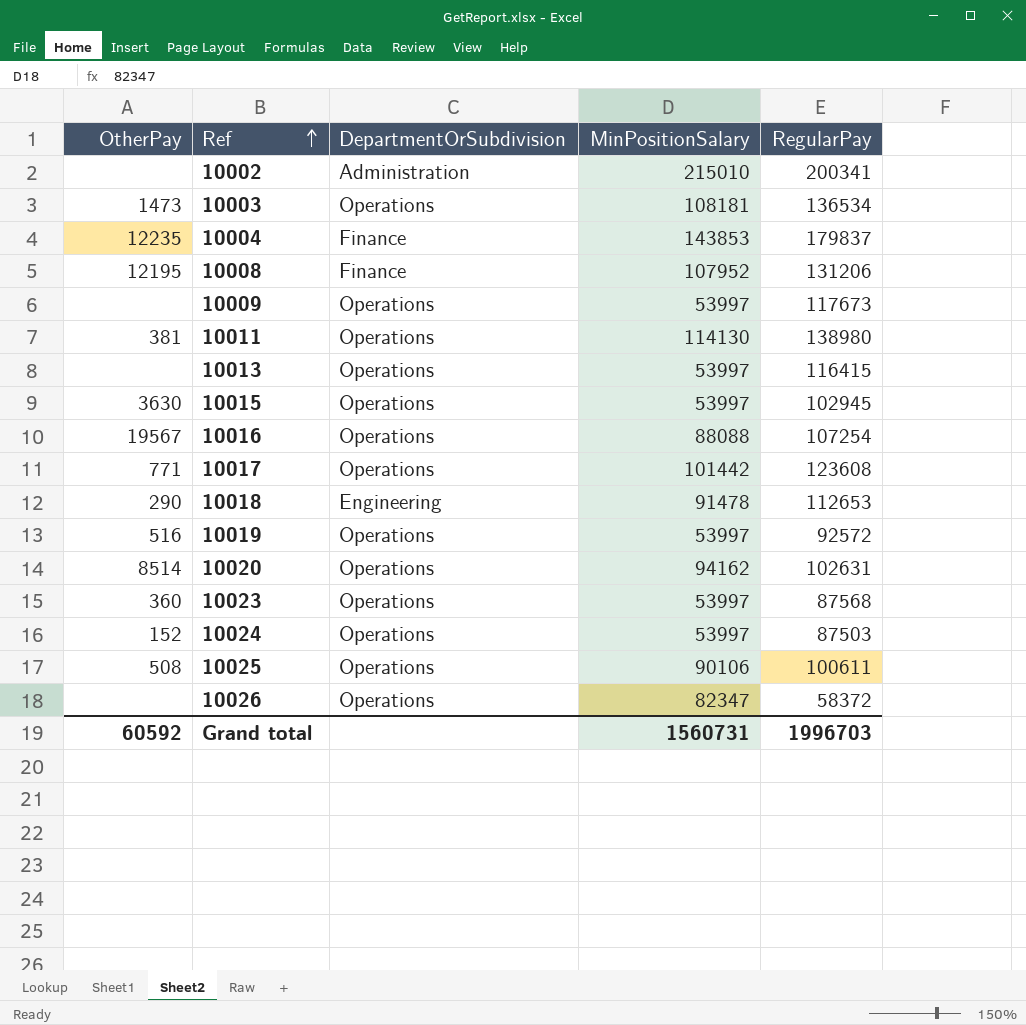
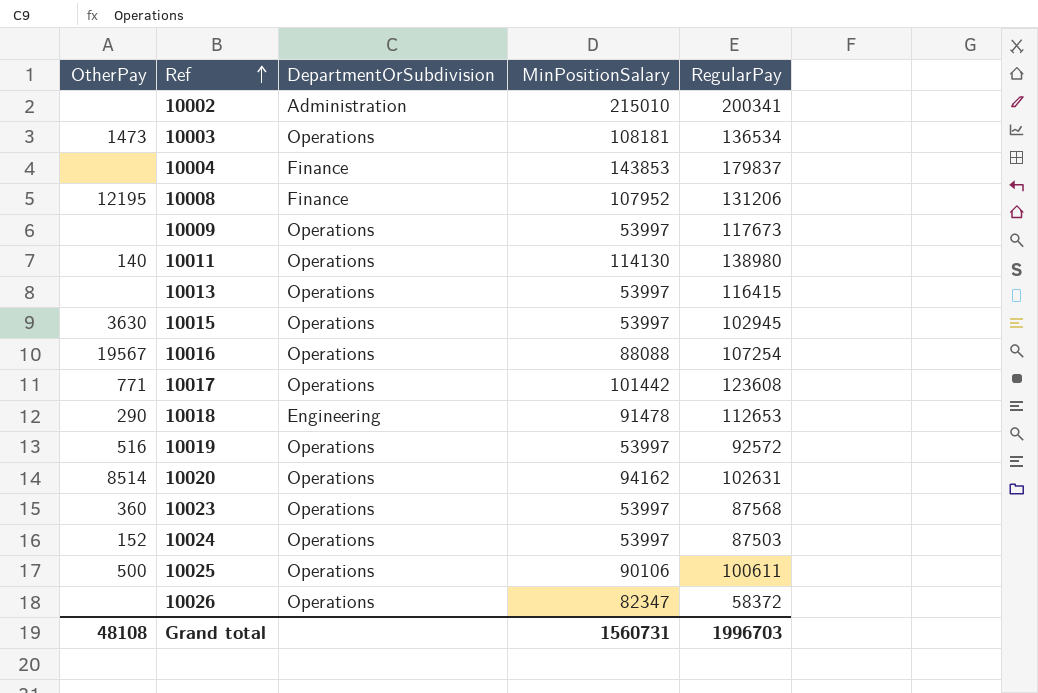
10004 | OtherPay: 12235 -> none
10011 | OtherPay: 381 -> 140
10025 | OtherPay: 508 -> 500
Grand total | OtherPay: 60592 -> 48108

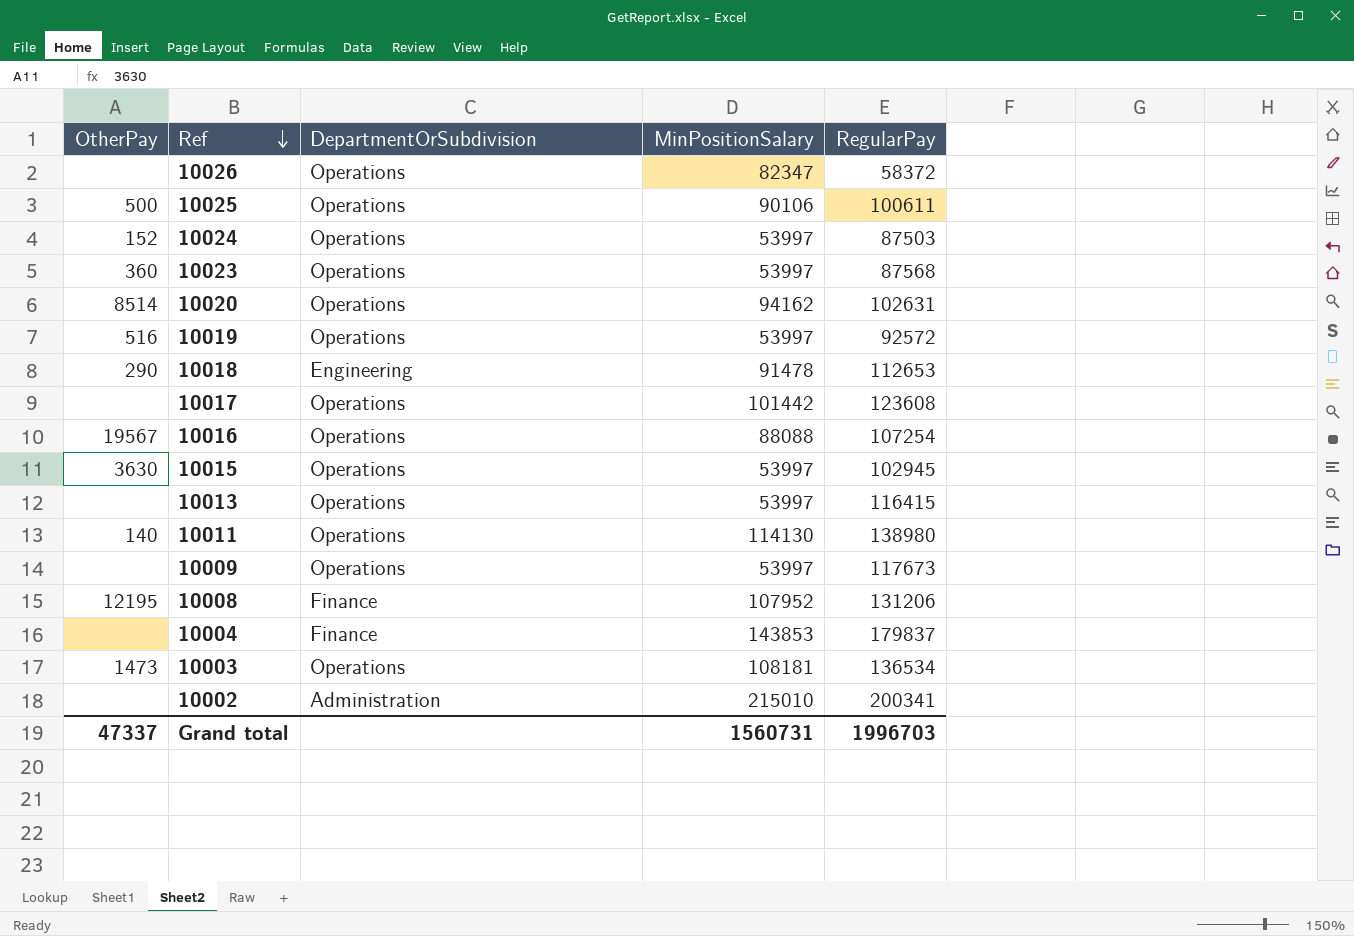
row order: Ref ascending -> Ref descending
10017 | OtherPay: 771 -> none
Grand total | OtherPay: 48108 -> 47337

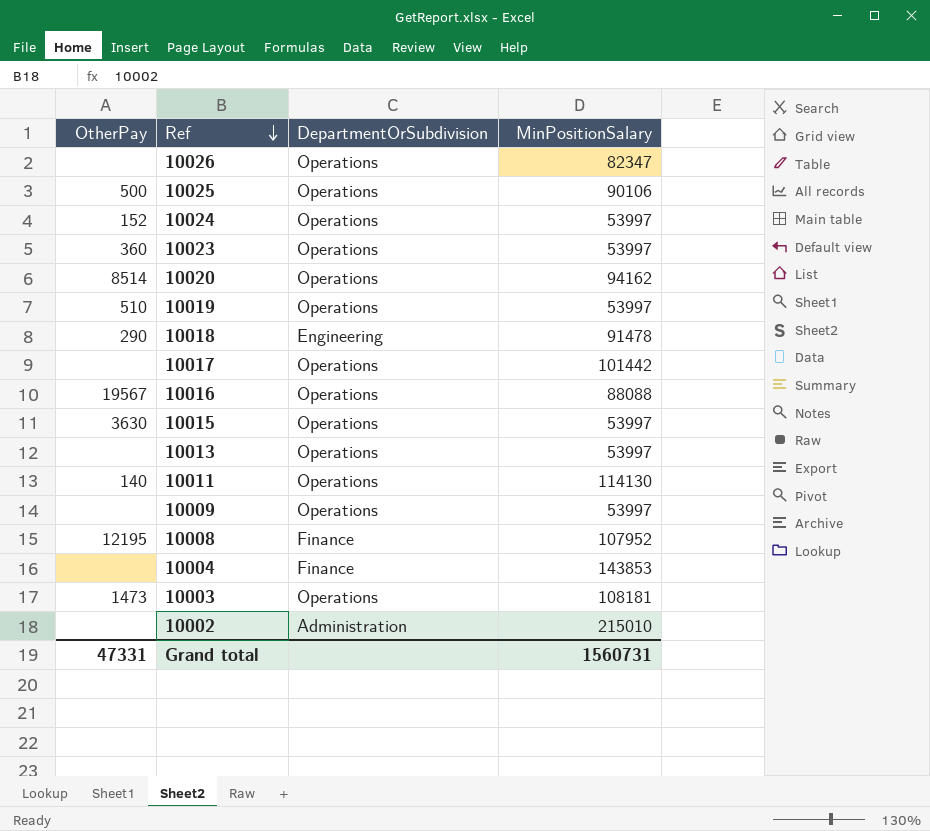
column RegularPay | position: 5 -> none
10019 | OtherPay: 516 -> 510
Grand total | OtherPay: 47337 -> 47331

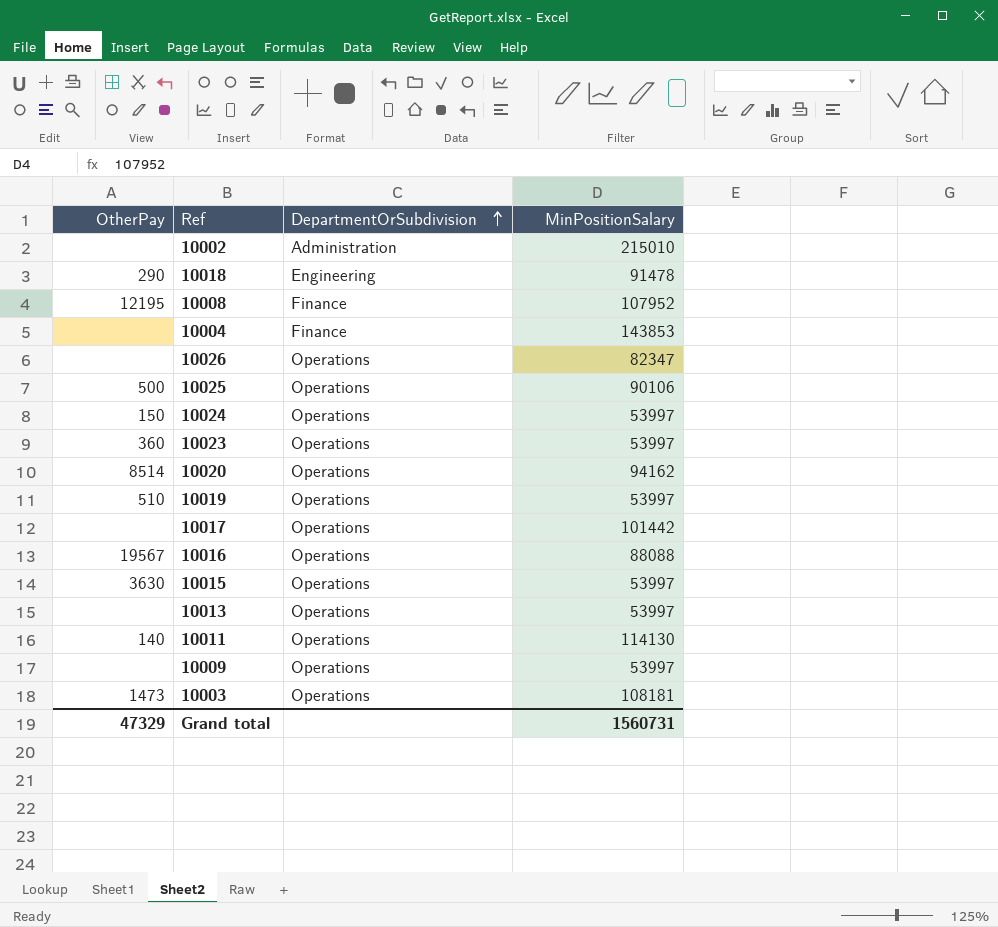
row order: Ref descending -> DepartmentOrSubdivision ascending
10024 | OtherPay: 152 -> 150
Grand total | OtherPay: 47331 -> 47329

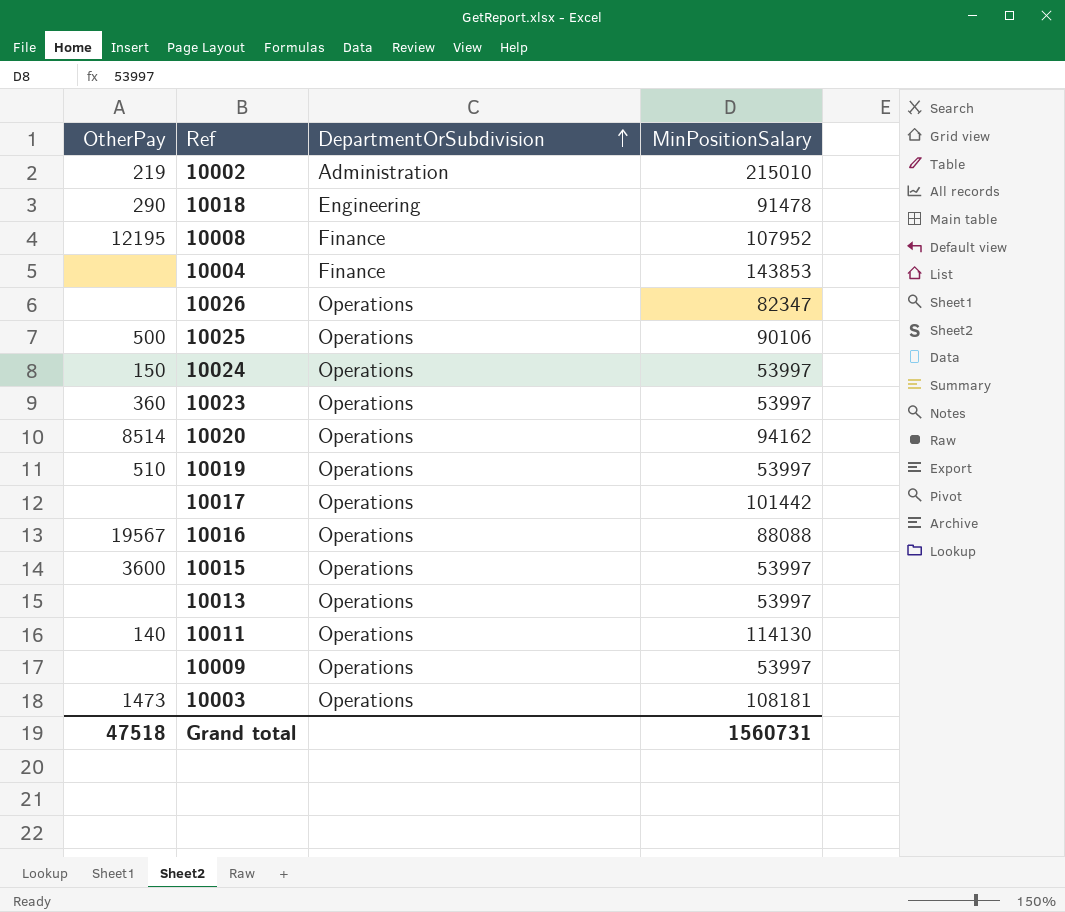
10002 | OtherPay: none -> 219
10015 | OtherPay: 3630 -> 3600
Grand total | OtherPay: 47329 -> 47518

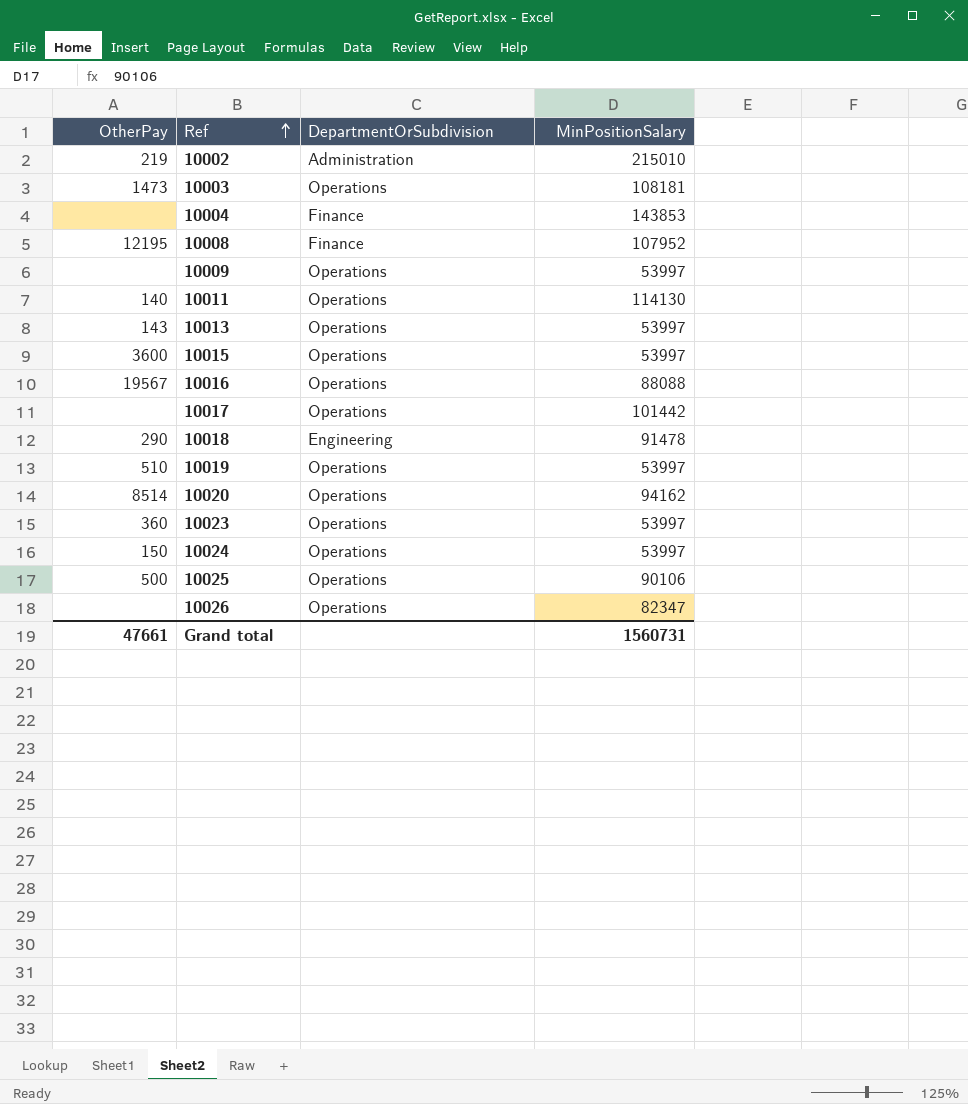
row order: DepartmentOrSubdivision ascending -> Ref ascending
10013 | OtherPay: none -> 143
Grand total | OtherPay: 47518 -> 47661

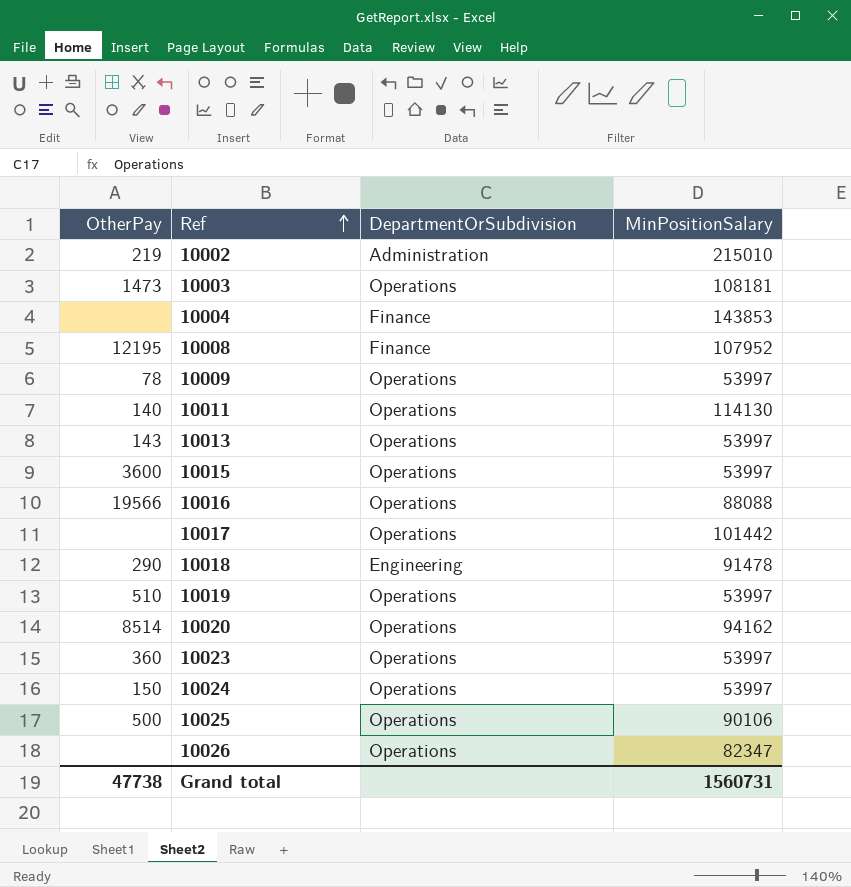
10009 | OtherPay: none -> 78
10016 | OtherPay: 19567 -> 19566
Grand total | OtherPay: 47661 -> 47738

